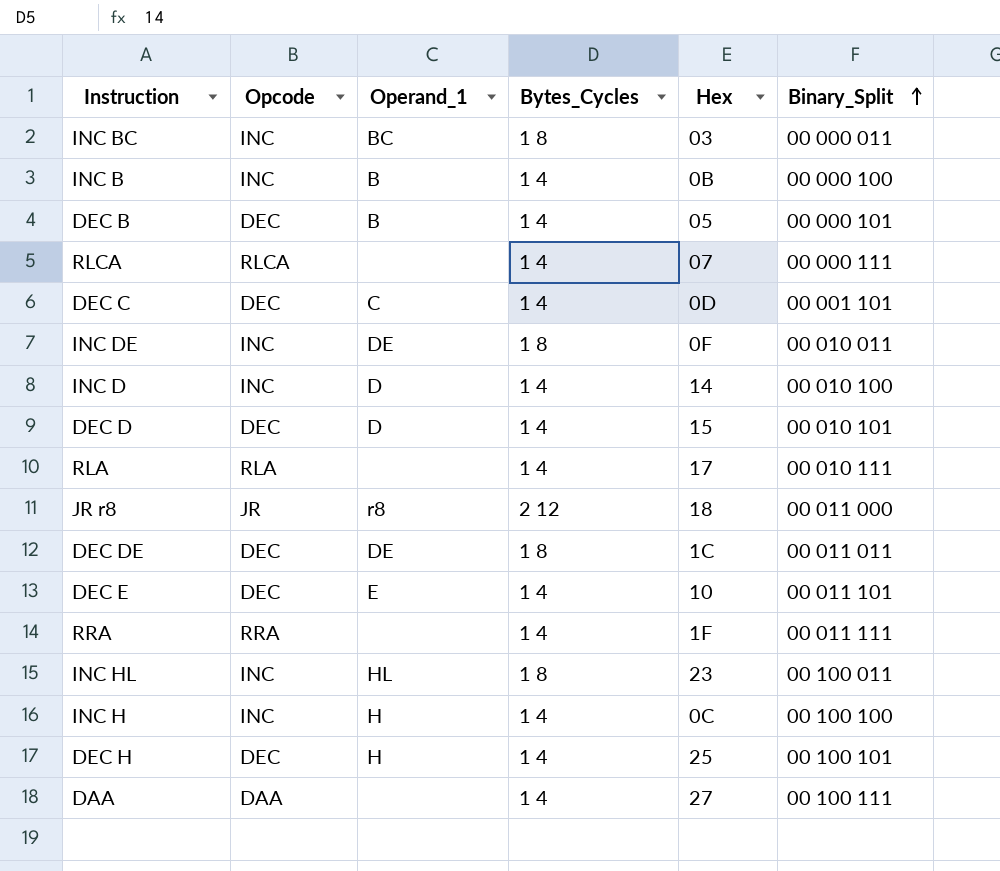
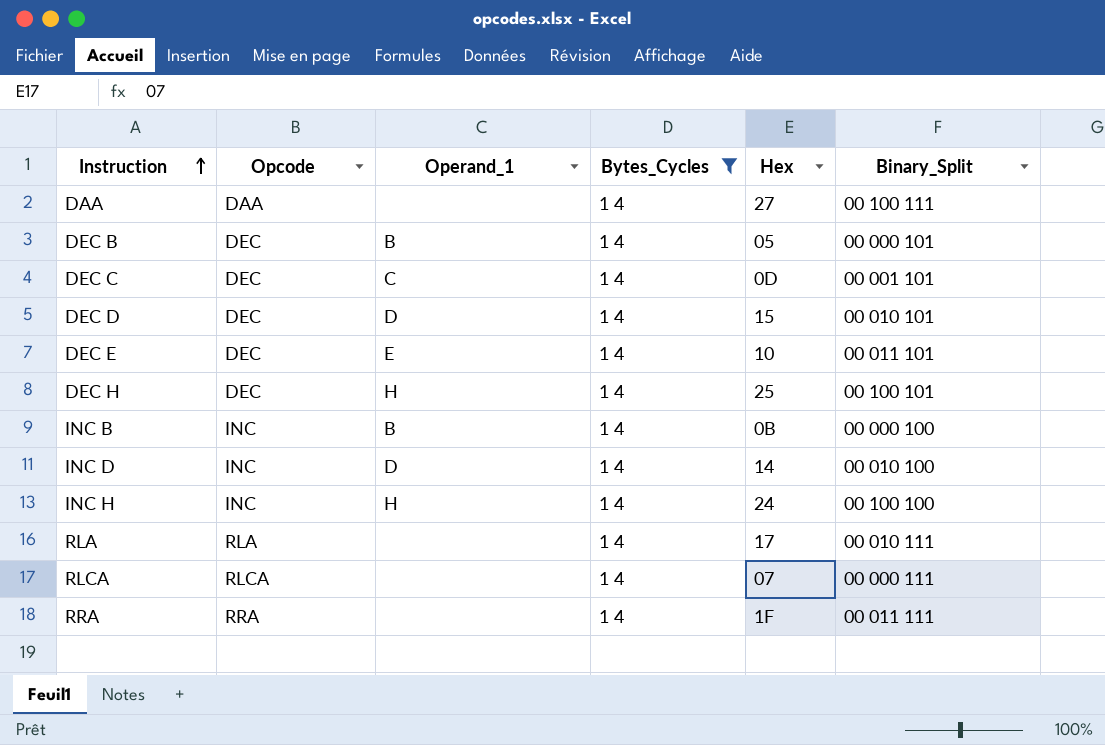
filter: none -> Bytes_Cycles = 1 4
row order: Binary_Split ascending -> Instruction ascending
INC H | Hex: 0C -> 24

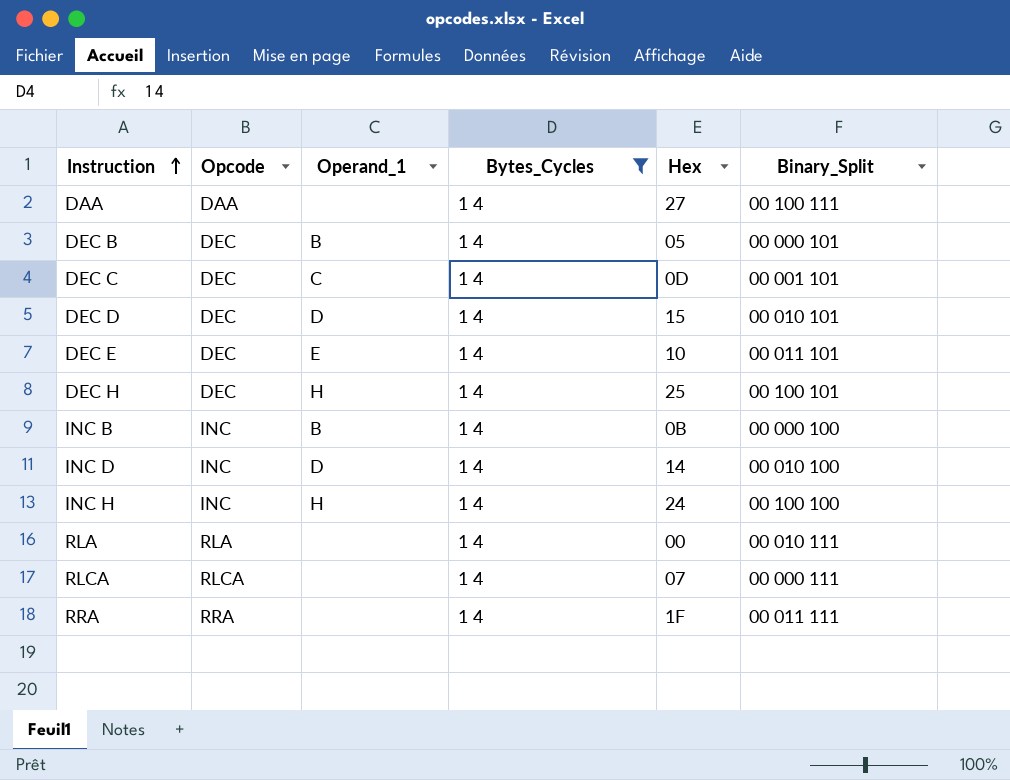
RLA | Hex: 17 -> 00

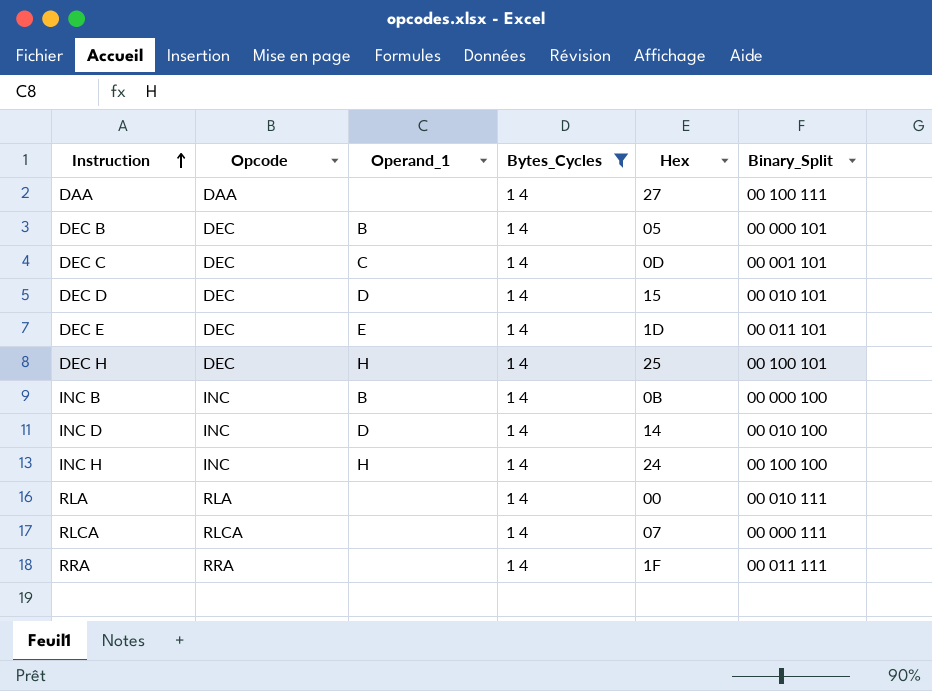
DEC E | Hex: 10 -> 1D

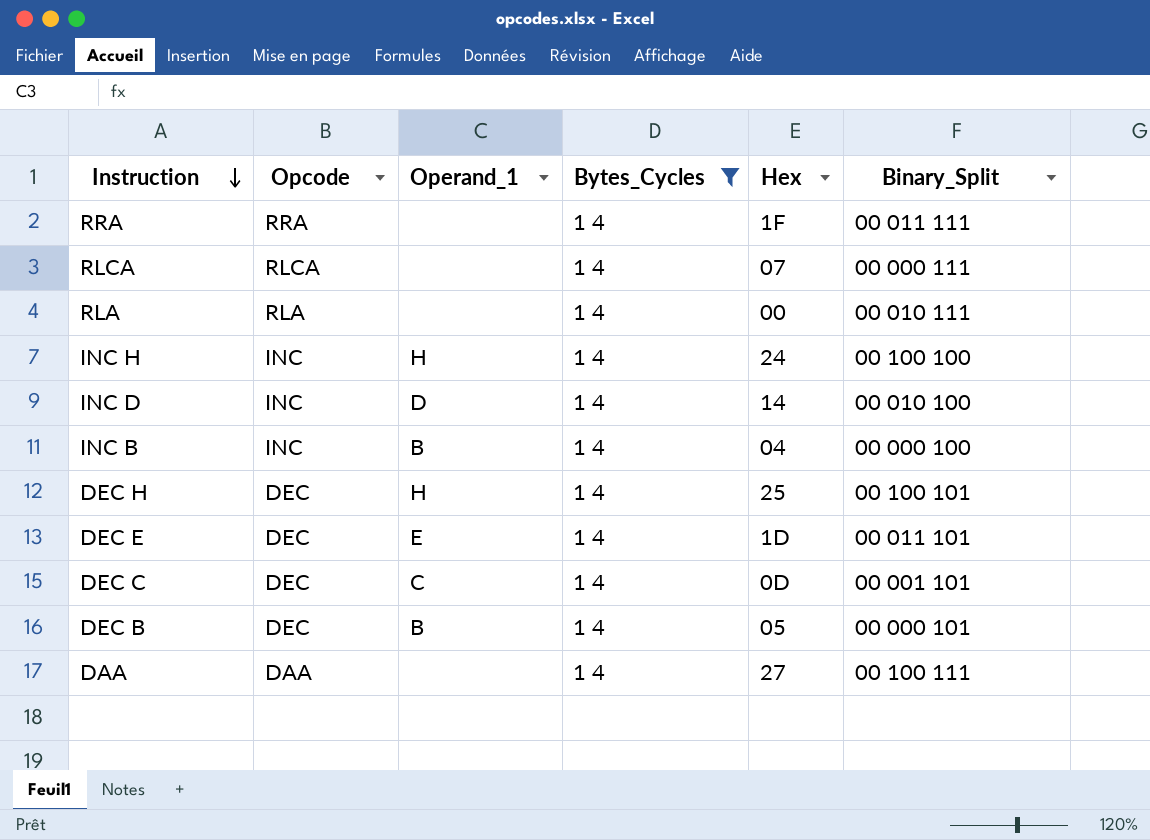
row order: Instruction ascending -> Instruction descending
row DEC D: DEC | D | 1 4 | 15 | 00 010 101 -> none
INC B | Hex: 0B -> 04

